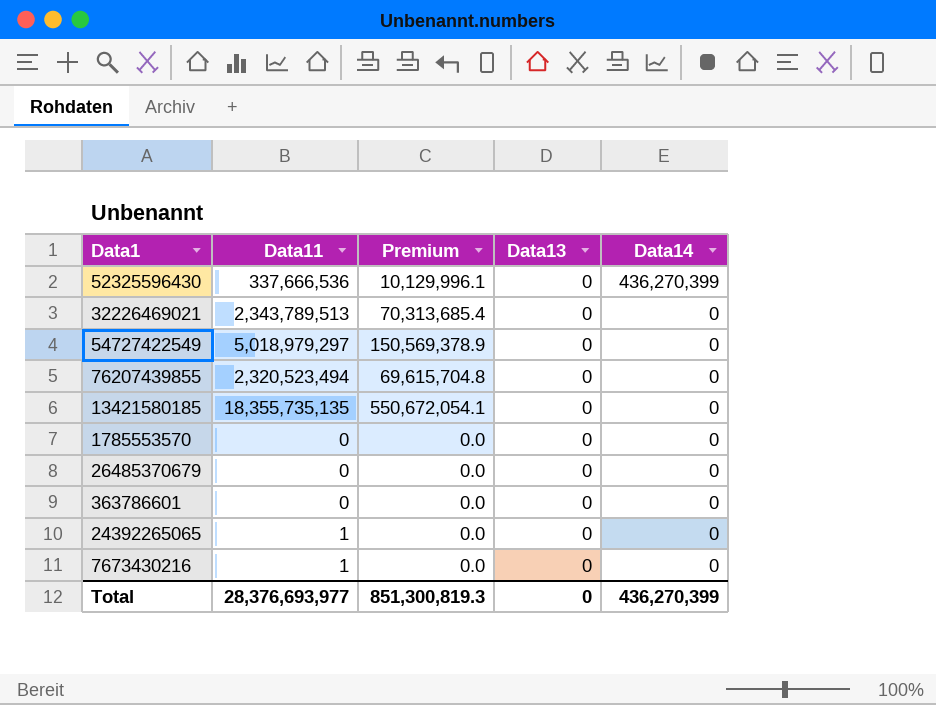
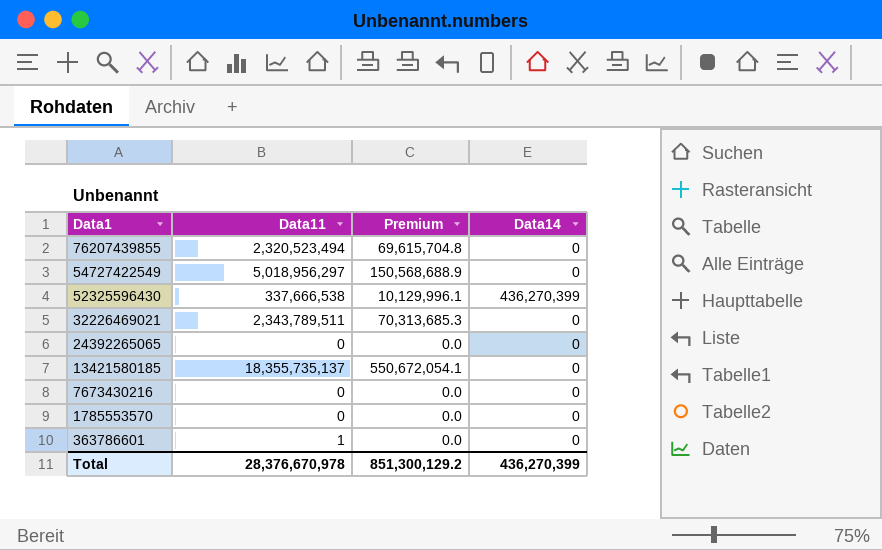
row order: Data14 descending -> Data1 descending
column Data13 | position: 4 -> none
row 26485370679: 0 | 0.0 | 0 | 0 -> none
54727422549 | Data11: 5,018,979,297 -> 5,018,956,297
54727422549 | Premium: 150,569,378.9 -> 150,568,688.9
52325596430 | Data11: 337,666,536 -> 337,666,538
32226469021 | Data11: 2,343,789,513 -> 2,343,789,511
32226469021 | Premium: 70,313,685.4 -> 70,313,685.3
24392265065 | Data11: 1 -> 0
13421580185 | Data11: 18,355,735,135 -> 18,355,735,137
7673430216 | Data11: 1 -> 0
363786601 | Data11: 0 -> 1
Total | Data11: 28,376,693,977 -> 28,376,670,978
Total | Premium: 851,300,819.3 -> 851,300,129.2

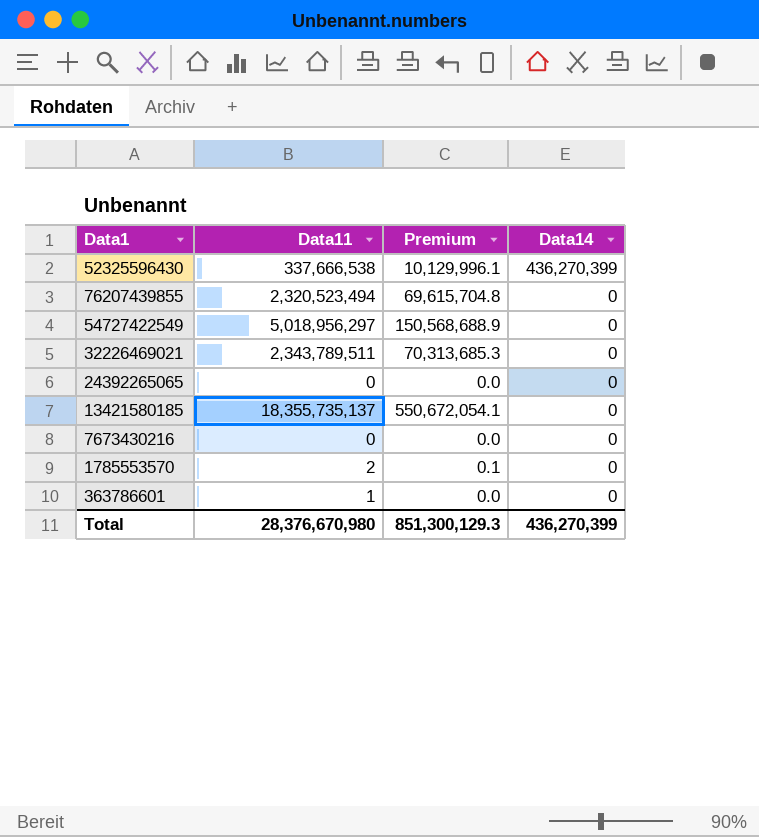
row order: Data1 descending -> Data14 descending
1785553570 | Data11: 0 -> 2
1785553570 | Premium: 0.0 -> 0.1
Total | Data11: 28,376,670,978 -> 28,376,670,980
Total | Premium: 851,300,129.2 -> 851,300,129.3

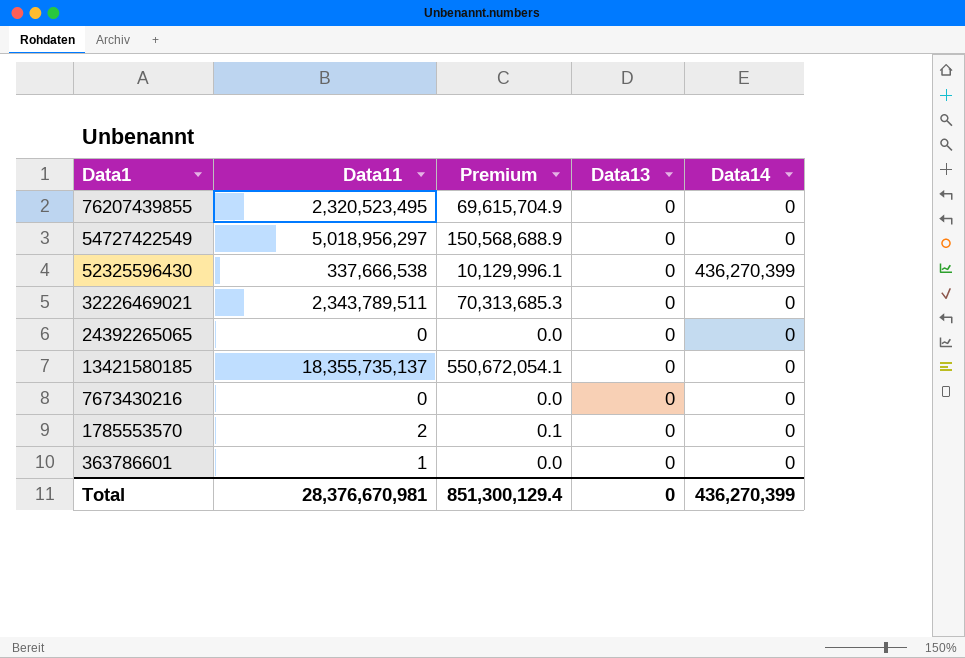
row order: Data14 descending -> Data1 descending
column Data13 | position: none -> 4
76207439855 | Data11: 2,320,523,494 -> 2,320,523,495
76207439855 | Premium: 69,615,704.8 -> 69,615,704.9
Total | Data11: 28,376,670,980 -> 28,376,670,981
Total | Premium: 851,300,129.3 -> 851,300,129.4

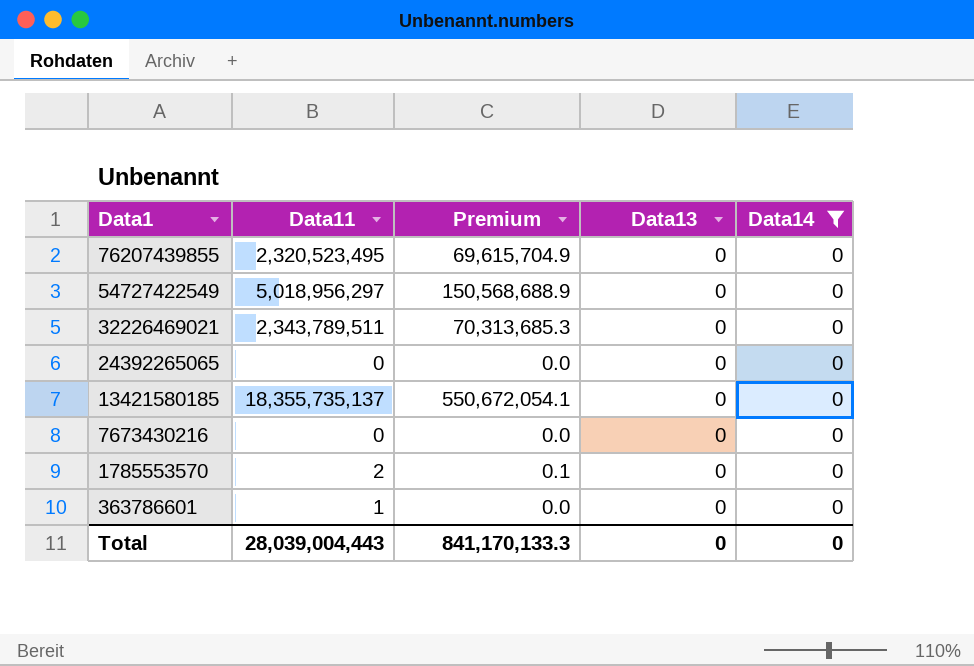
filter: none -> Data14 = 0
Total | Data11: 28,376,670,981 -> 28,039,004,443
Total | Premium: 851,300,129.4 -> 841,170,133.3
Total | Data14: 436,270,399 -> 0

